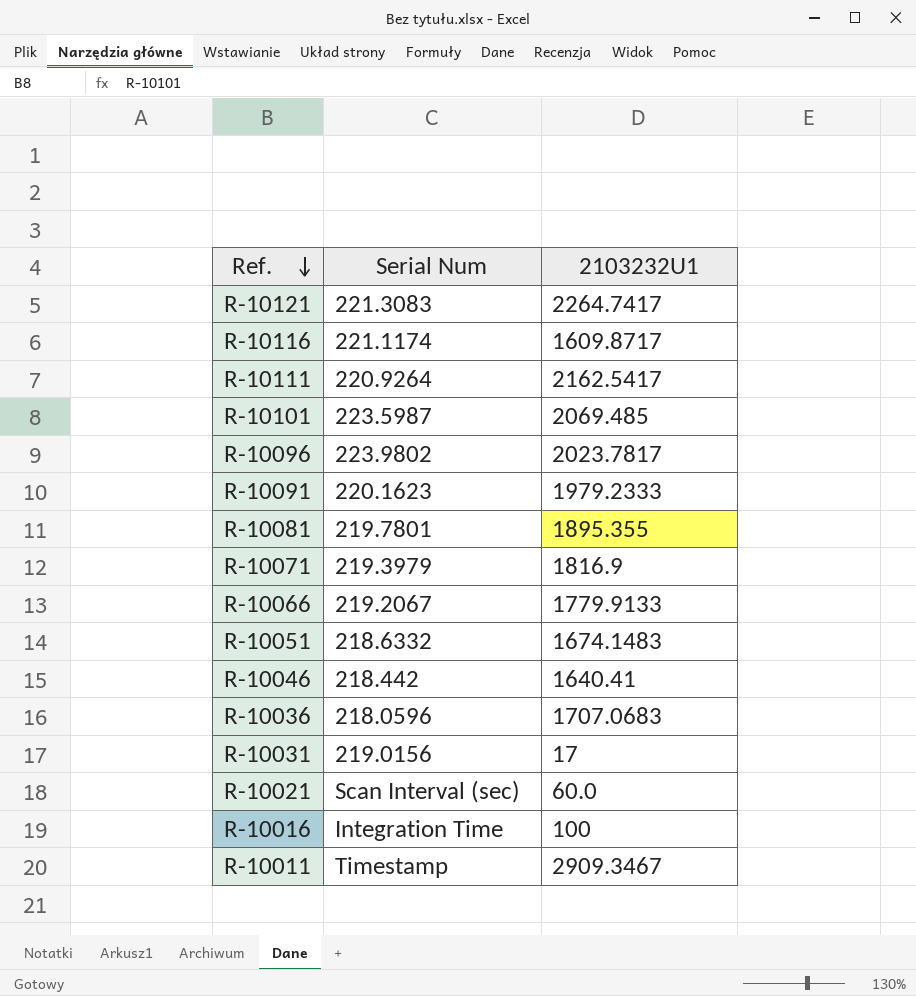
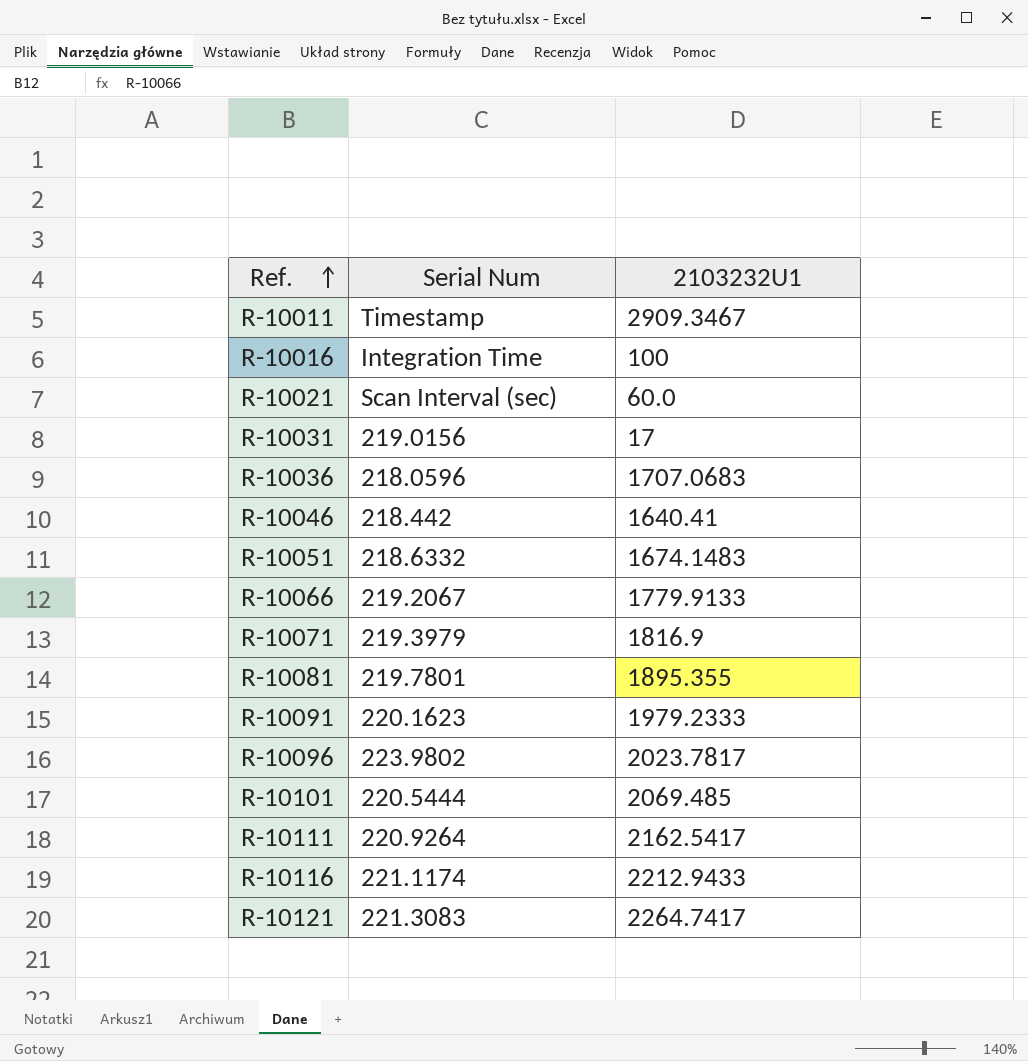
row order: Ref. descending -> Ref. ascending
R-10101 | Serial Num: 223.5987 -> 220.5444
R-10116 | 2103232U1: 1609.8717 -> 2212.9433

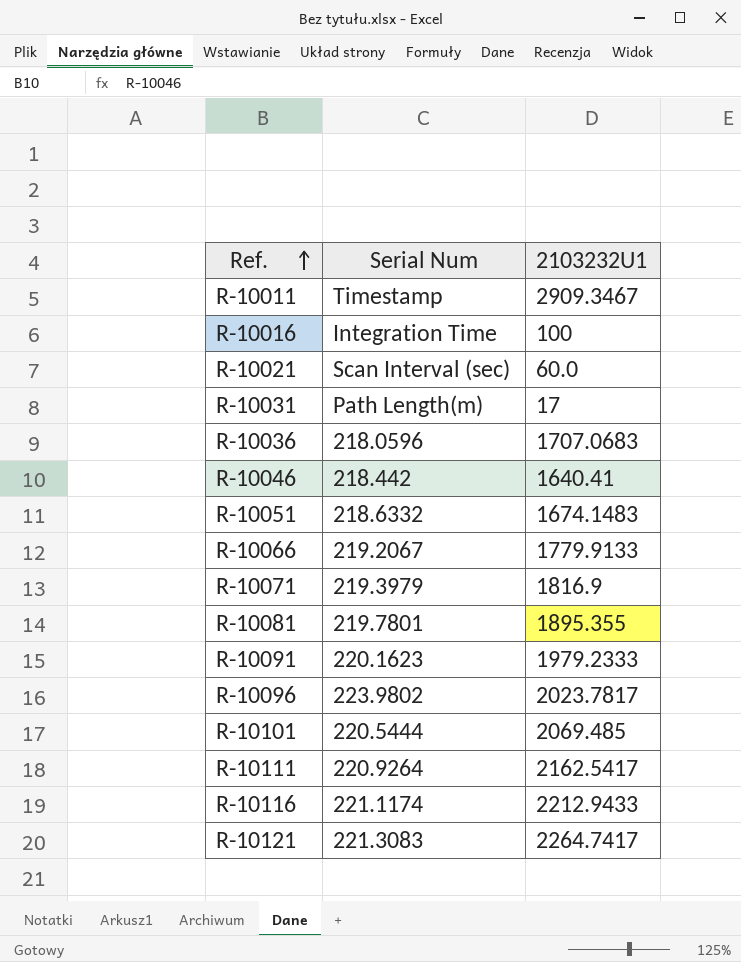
R-10031 | Serial Num: 219.0156 -> Path Length(m)

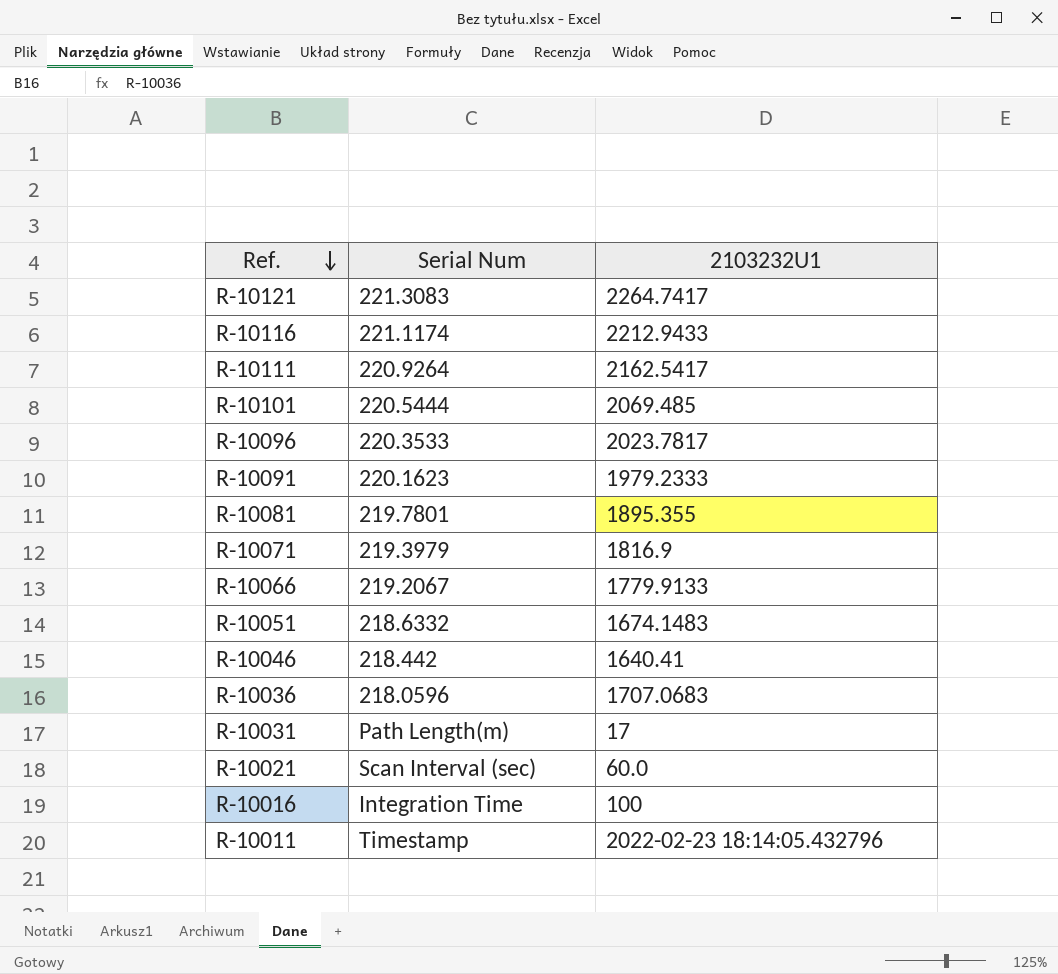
row order: Ref. ascending -> Ref. descending
R-10096 | Serial Num: 223.9802 -> 220.3533
R-10011 | 2103232U1: 2909.3467 -> 2022-02-23 18:14:05.432796

